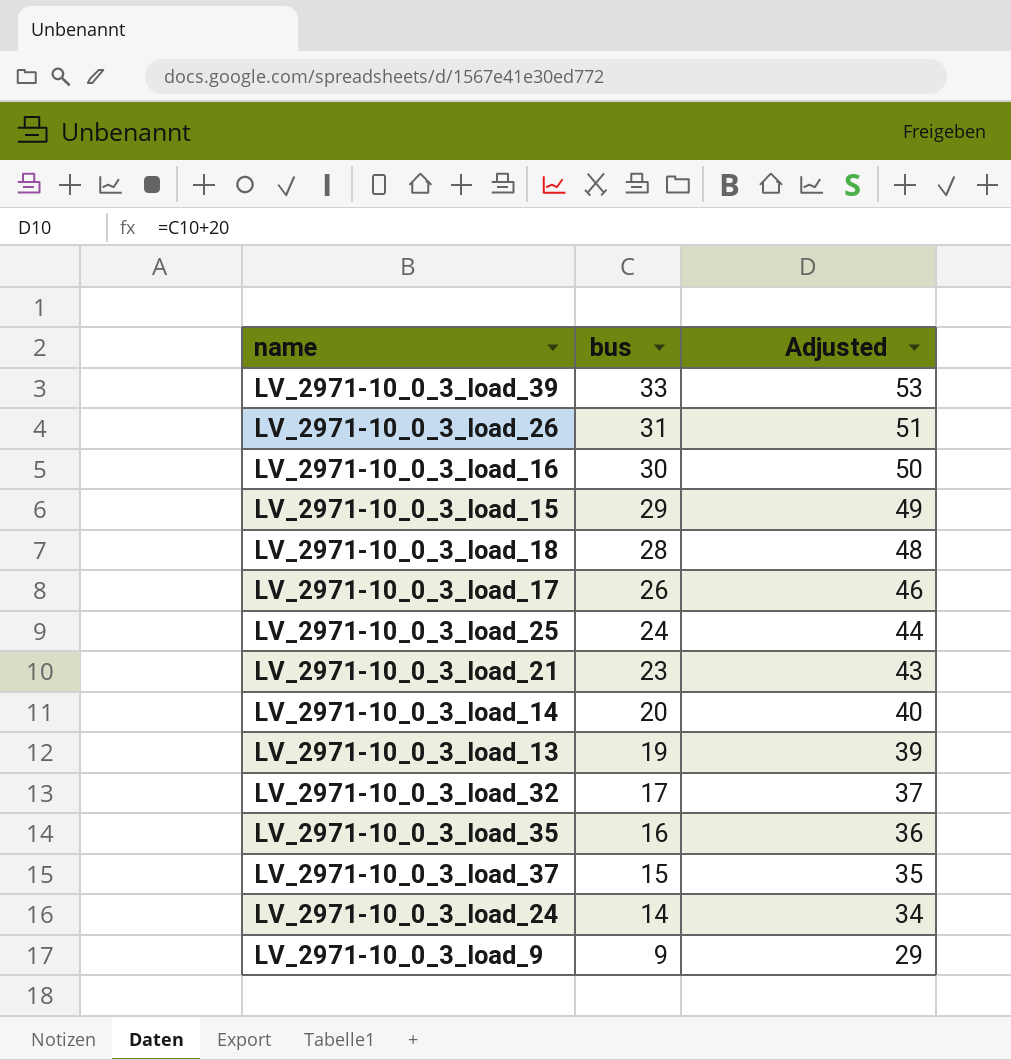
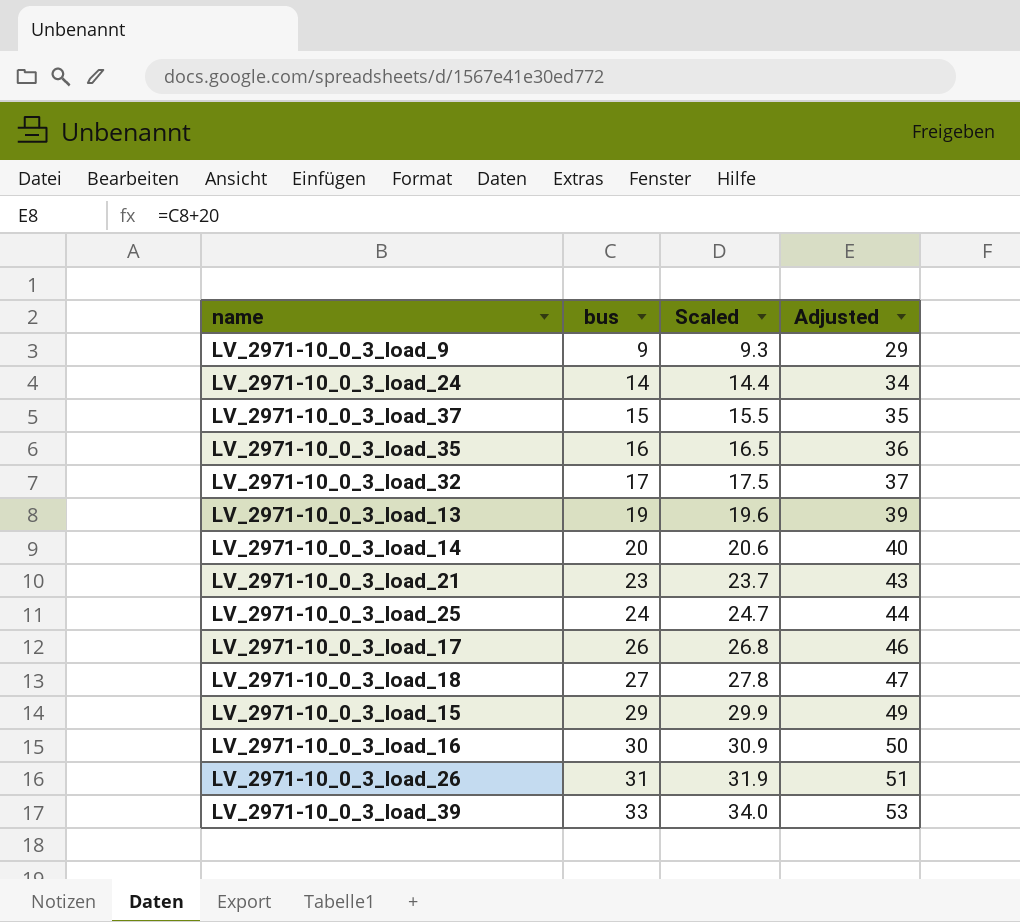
row order: bus descending -> bus ascending
column Scaled | formula: none -> [bus] * 1.03
LV_2971-10_0_3_load_18 | bus: 28 -> 27
LV_2971-10_0_3_load_18 | Adjusted: 48 -> 47

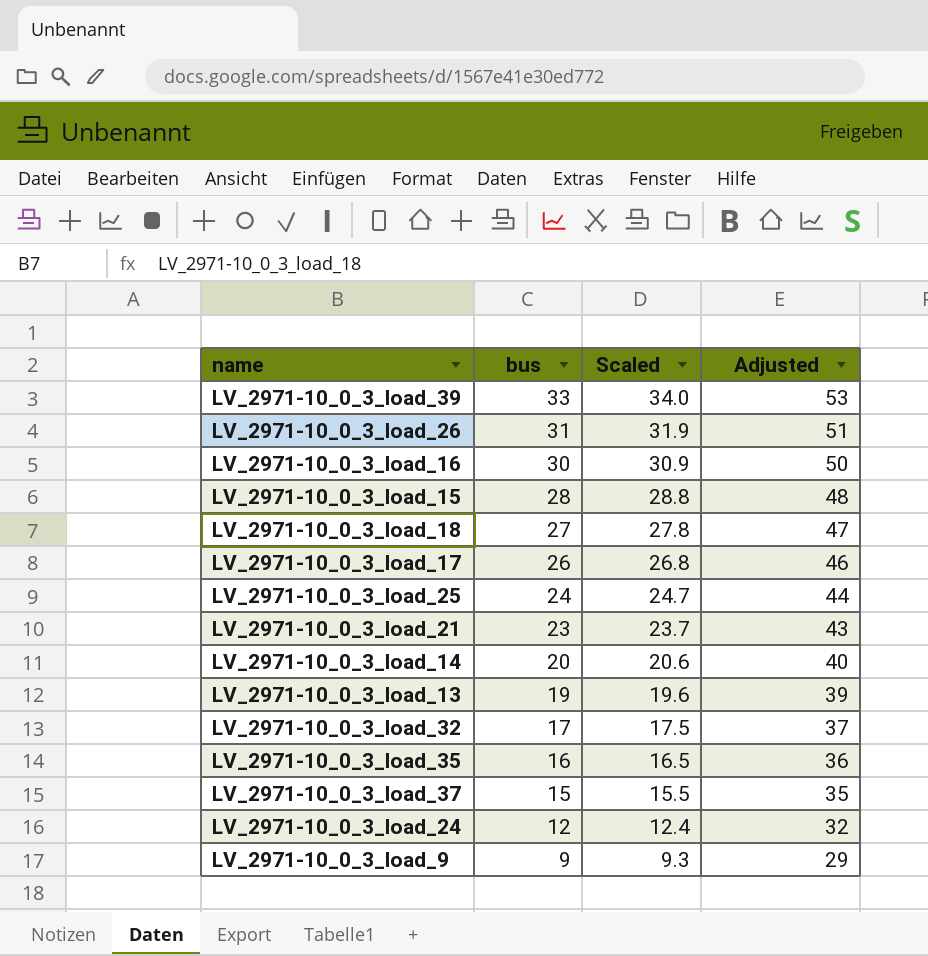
row order: bus ascending -> bus descending
LV_2971-10_0_3_load_15 | bus: 29 -> 28
LV_2971-10_0_3_load_15 | Scaled: 29.9 -> 28.8
LV_2971-10_0_3_load_15 | Adjusted: 49 -> 48
LV_2971-10_0_3_load_24 | bus: 14 -> 12
LV_2971-10_0_3_load_24 | Scaled: 14.4 -> 12.4
LV_2971-10_0_3_load_24 | Adjusted: 34 -> 32

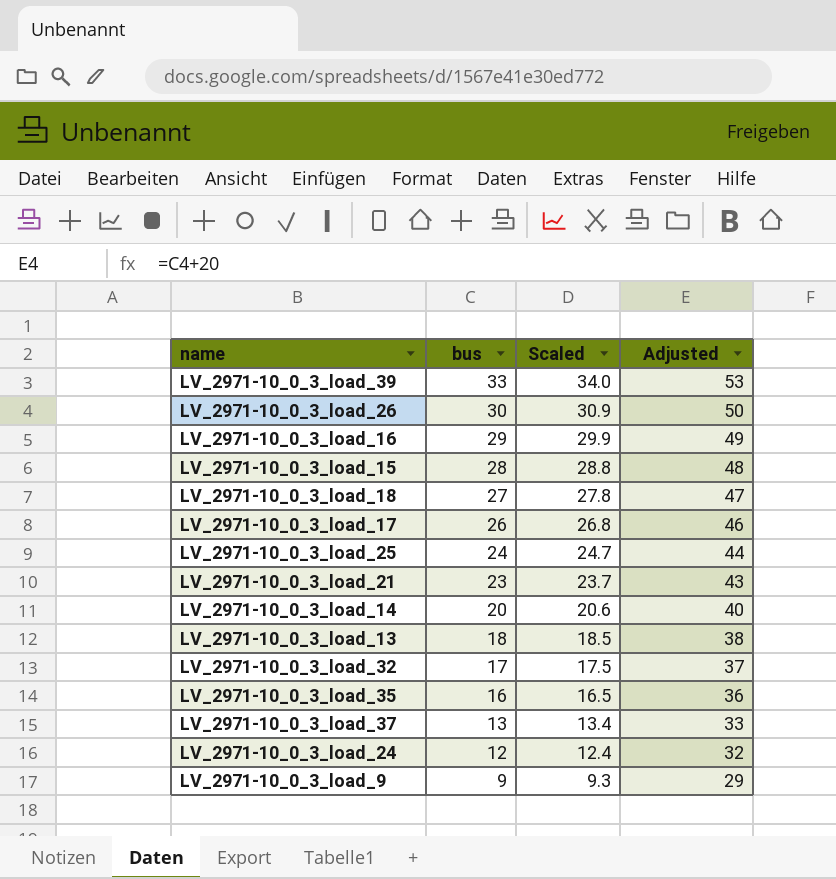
LV_2971-10_0_3_load_26 | bus: 31 -> 30
LV_2971-10_0_3_load_26 | Scaled: 31.9 -> 30.9
LV_2971-10_0_3_load_26 | Adjusted: 51 -> 50
LV_2971-10_0_3_load_16 | bus: 30 -> 29
LV_2971-10_0_3_load_16 | Scaled: 30.9 -> 29.9
LV_2971-10_0_3_load_16 | Adjusted: 50 -> 49
LV_2971-10_0_3_load_13 | bus: 19 -> 18
LV_2971-10_0_3_load_13 | Scaled: 19.6 -> 18.5
LV_2971-10_0_3_load_13 | Adjusted: 39 -> 38
LV_2971-10_0_3_load_37 | bus: 15 -> 13
LV_2971-10_0_3_load_37 | Scaled: 15.5 -> 13.4
LV_2971-10_0_3_load_37 | Adjusted: 35 -> 33

